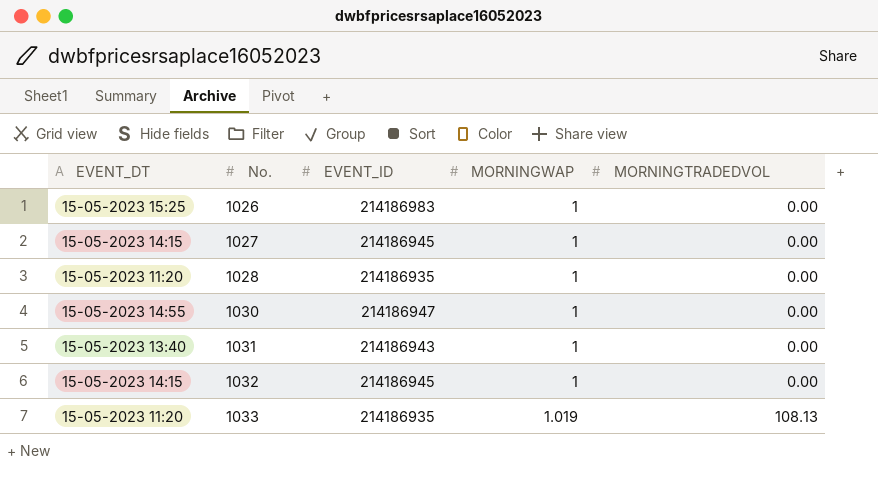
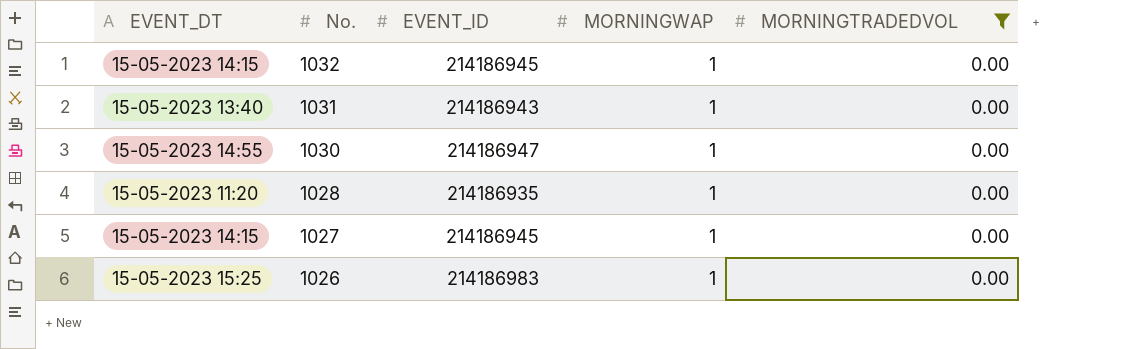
filter: none -> MORNINGTRADEDVOL = 0.00
row order: No. ascending -> No. descending

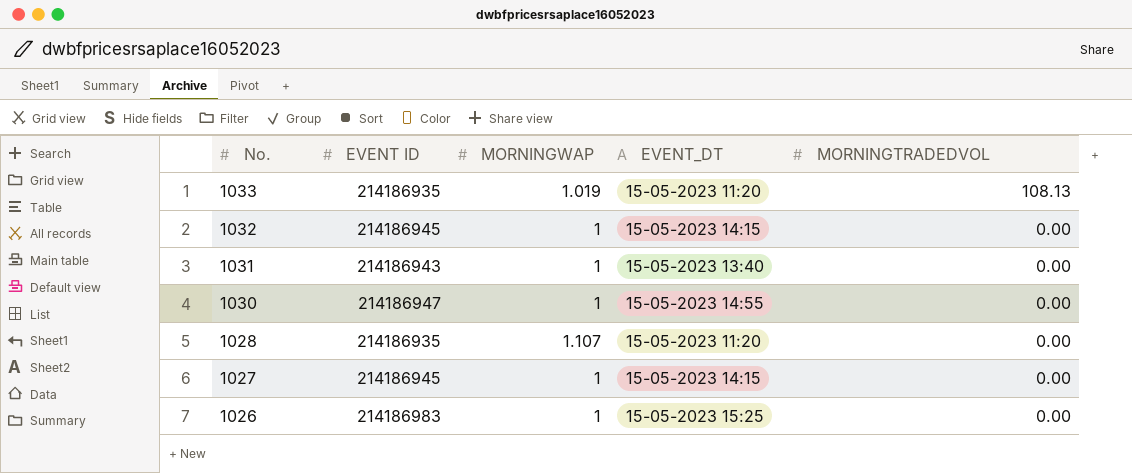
filter: MORNINGTRADEDVOL = 0.00 -> none
column name: EVENT_ID -> EVENT ID
column EVENT_DT | position: 1 -> 4
1028 | MORNINGWAP: 1 -> 1.107

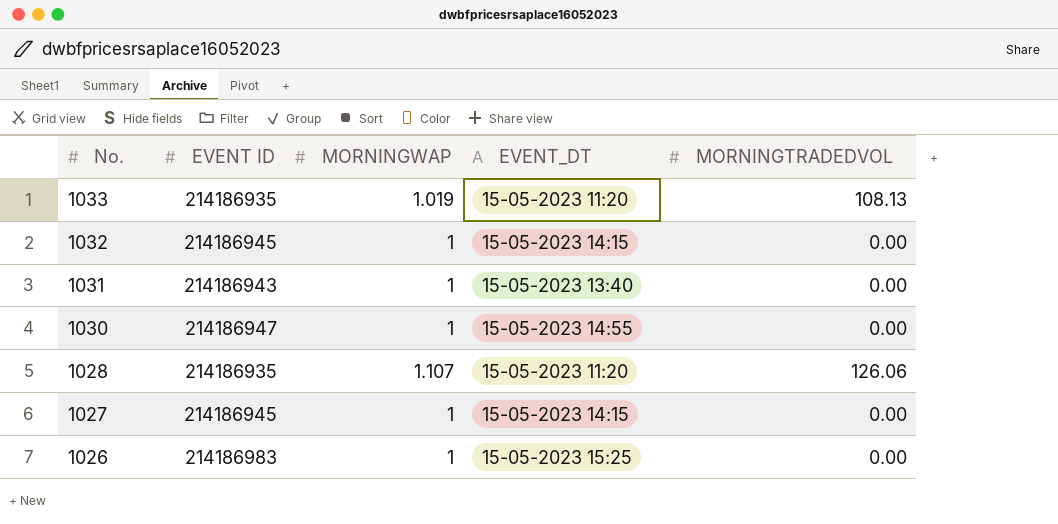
1028 | MORNINGTRADEDVOL: 0.00 -> 126.06

